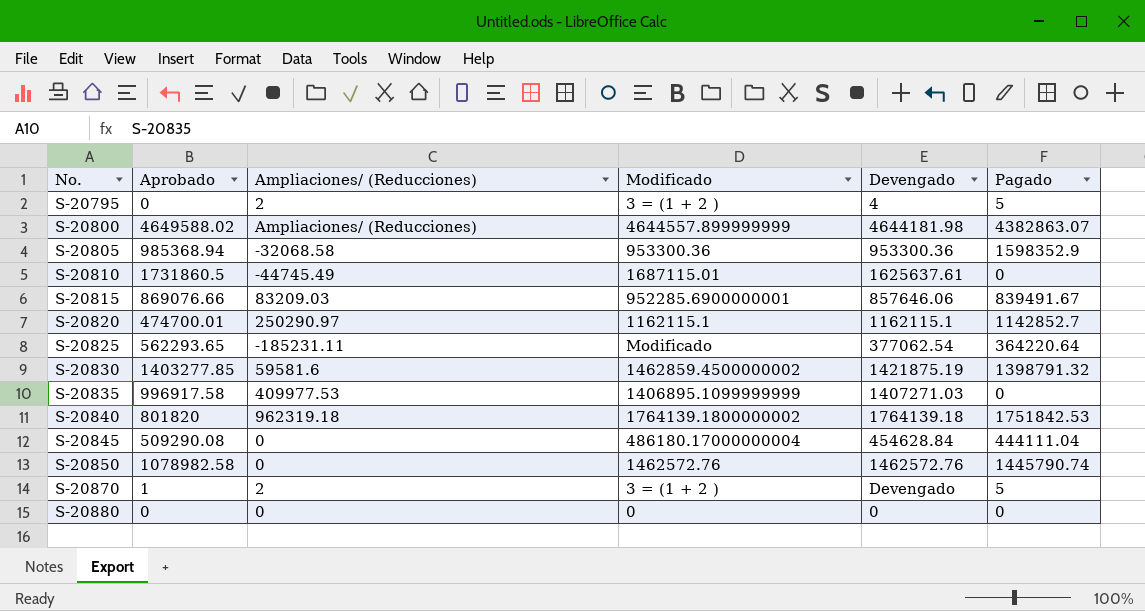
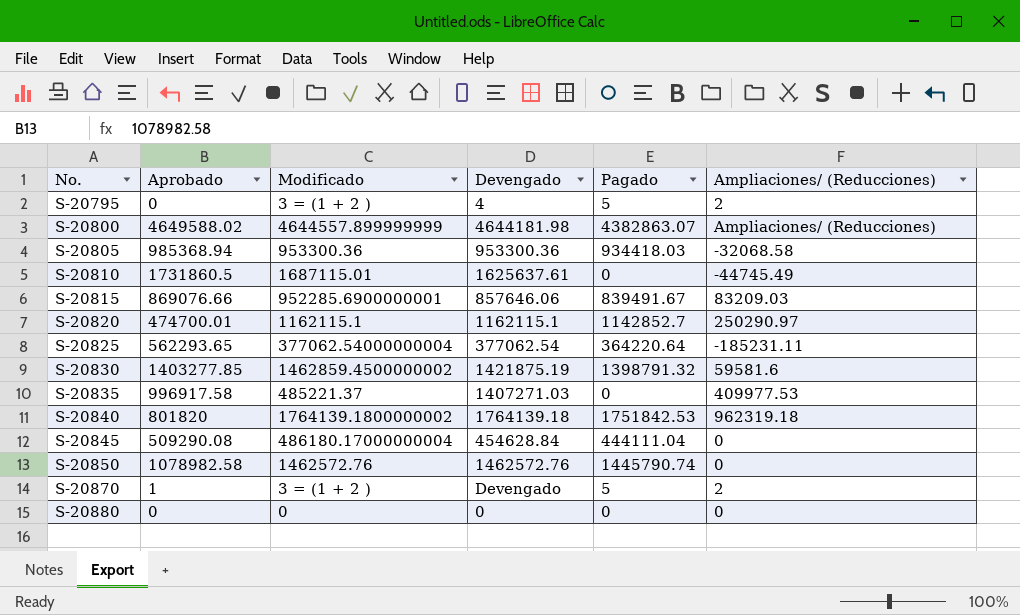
column Ampliaciones/ (Reducciones) | position: 3 -> 6
S-20805 | Pagado: 1598352.9 -> 934418.03
S-20825 | Modificado: Modificado -> 377062.54000000004
S-20835 | Modificado: 1406895.1099999999 -> 485221.37

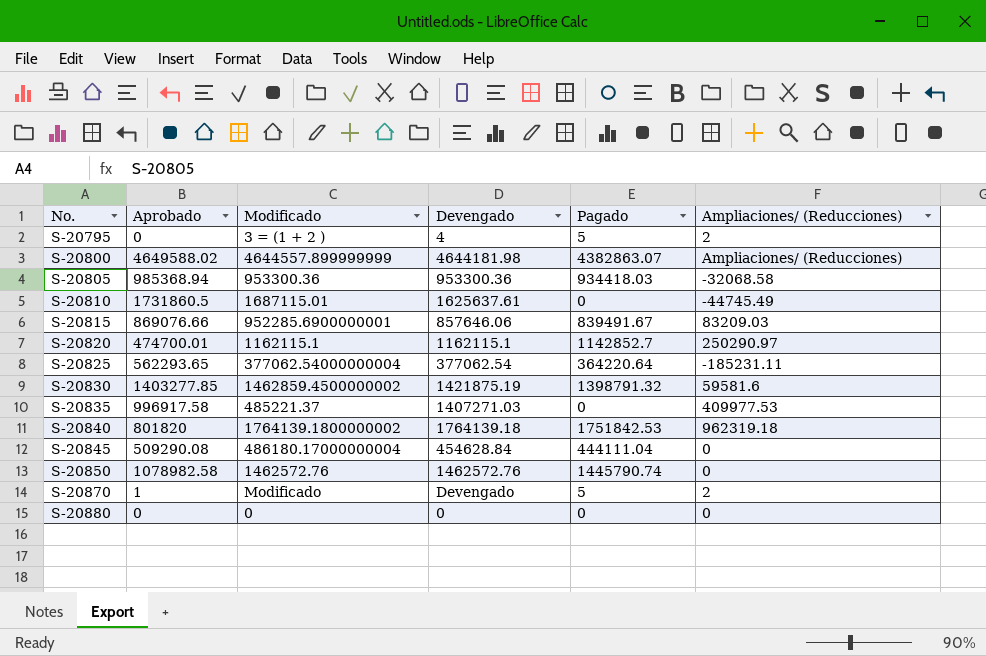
S-20870 | Modificado: 3 = (1 + 2 ) -> Modificado

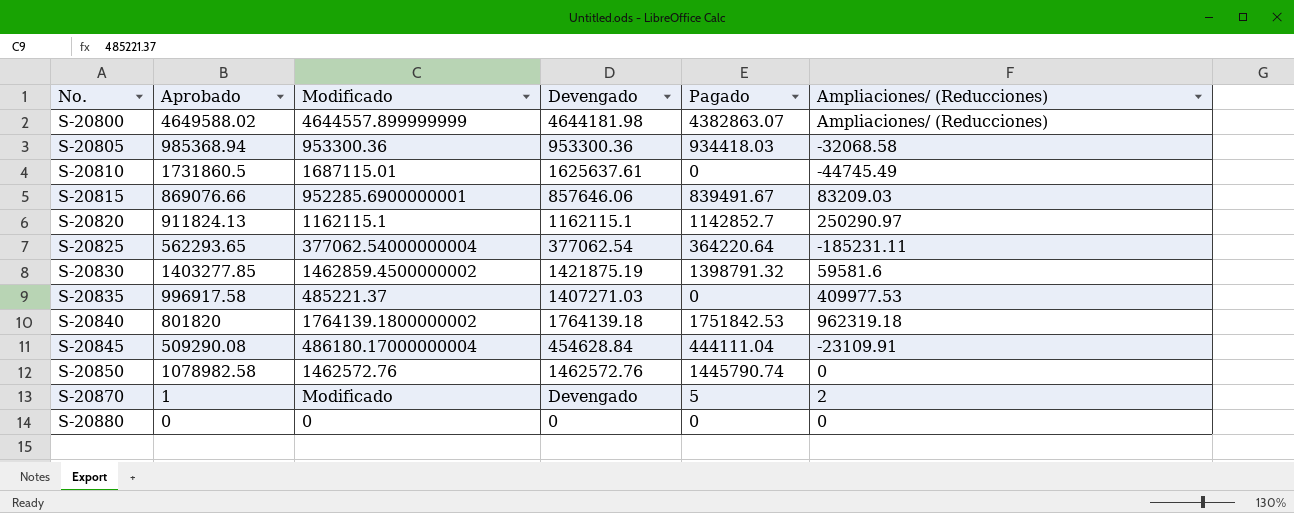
row S-20795: 0 | 3 = (1 + 2 ) | 4 | 5 | 2 -> none
S-20820 | Aprobado: 474700.01 -> 911824.13
S-20845 | Ampliaciones/ (Reducciones): 0 -> -23109.91

